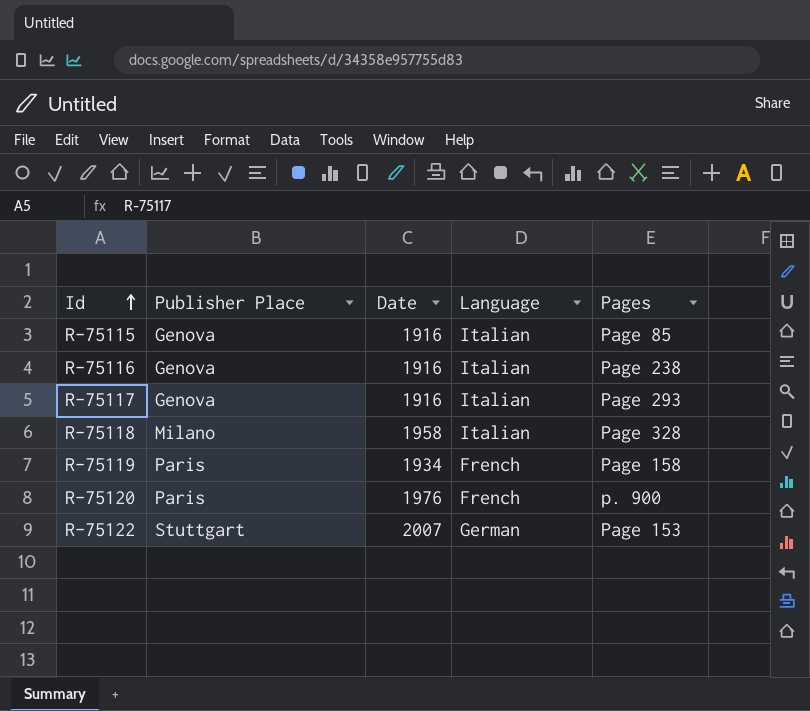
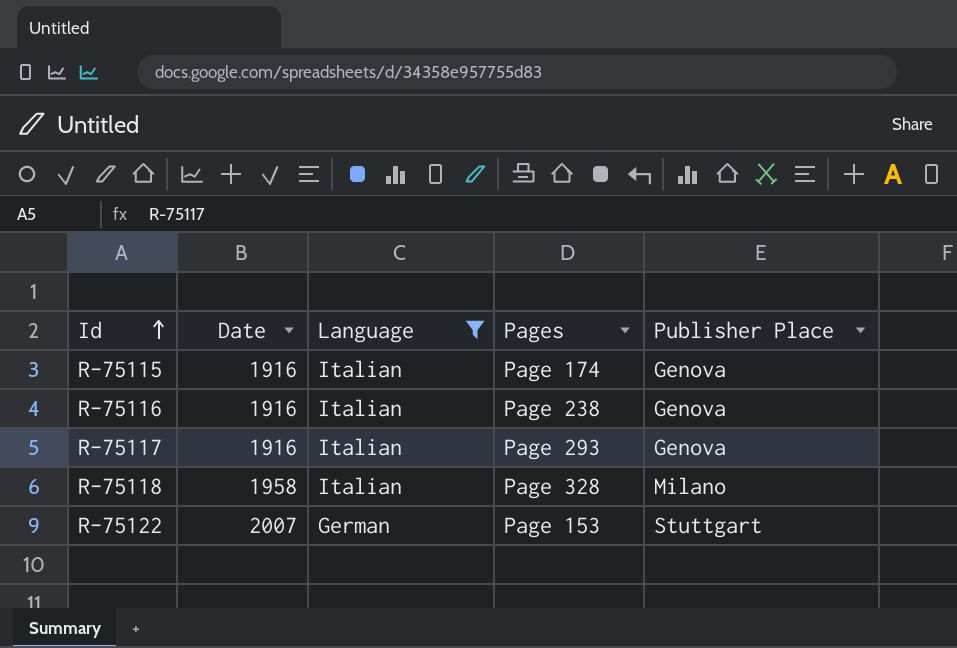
filter: none -> Language != French
column Publisher Place | position: 2 -> 5
R-75115 | Pages: Page 85 -> Page 174

